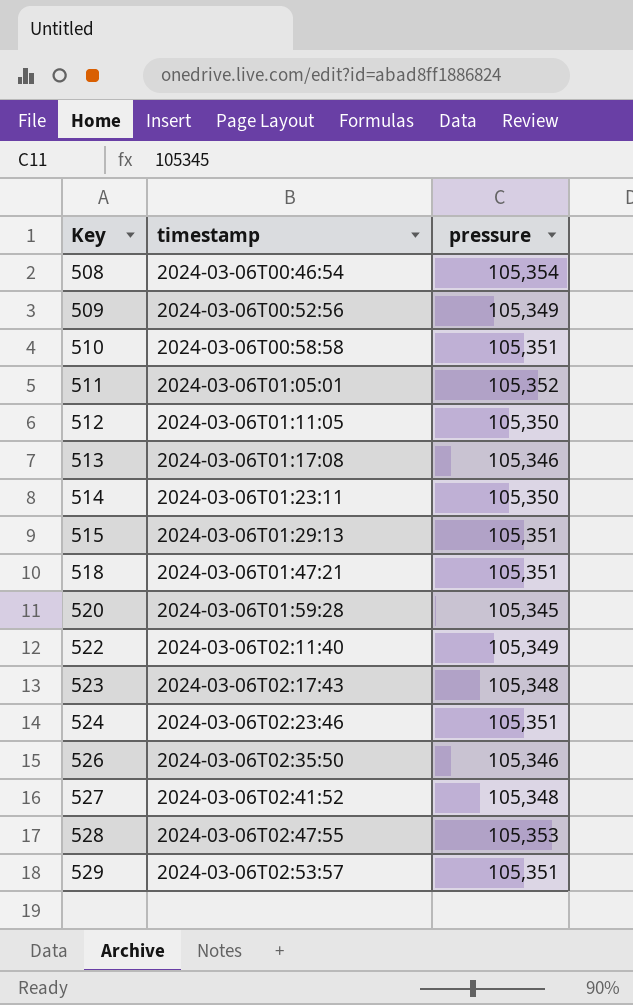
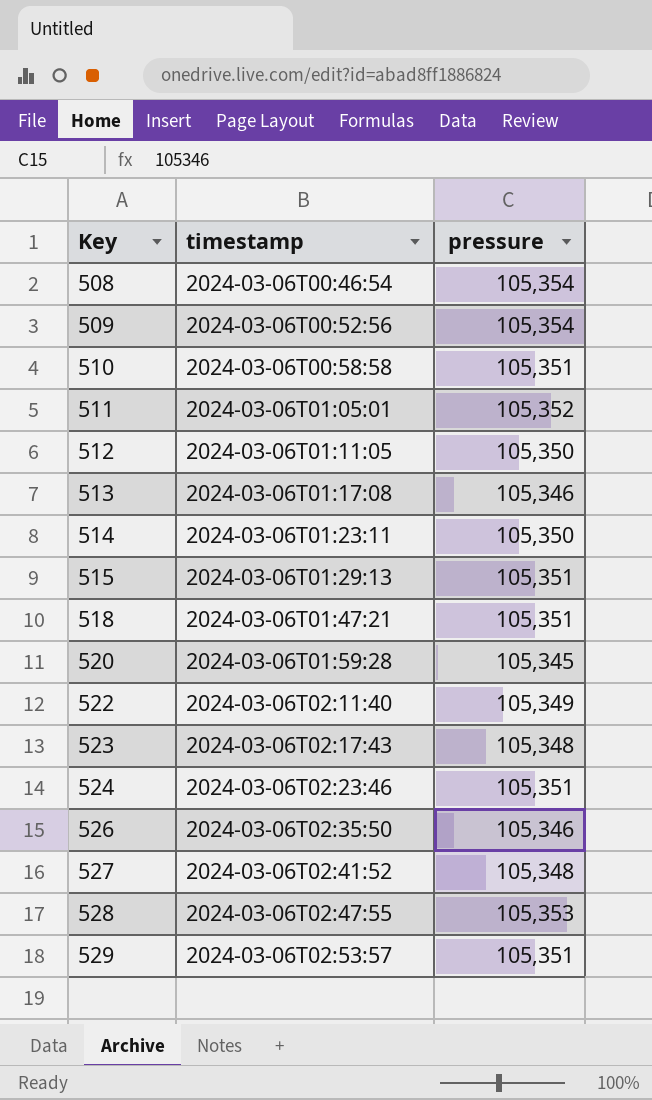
509 | pressure: 105,349 -> 105,354

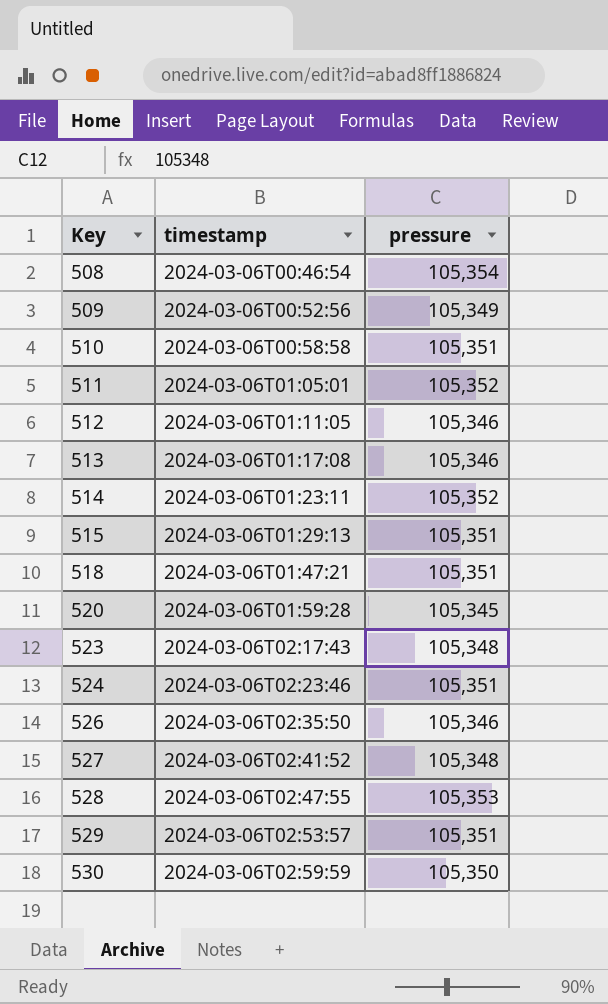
row 522: 2024-03-06T02:11:40 | 105,349 -> none
509 | pressure: 105,354 -> 105,349
512 | pressure: 105,350 -> 105,346
514 | pressure: 105,350 -> 105,352
row 530: none -> 2024-03-06T02:59:59 | 105,350

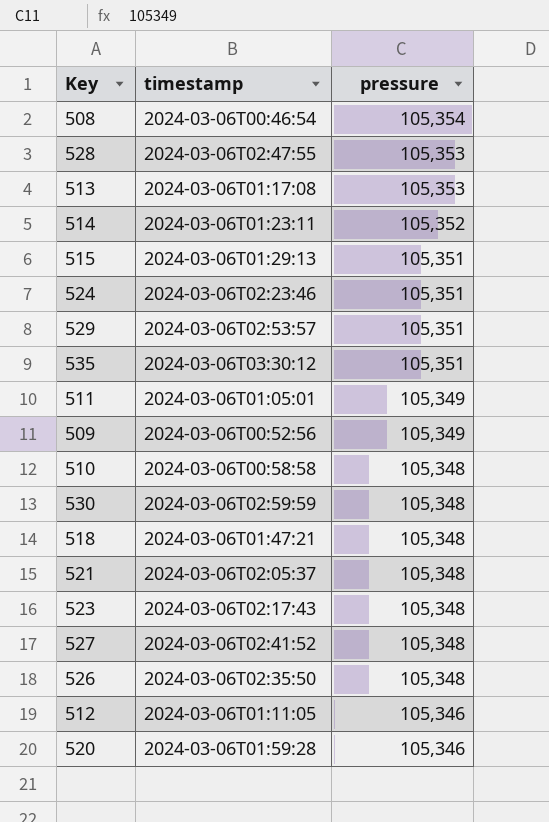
row order: Key ascending -> pressure descending
513 | pressure: 105,346 -> 105,353
row 535: none -> 2024-03-06T03:30:12 | 105,351
511 | pressure: 105,352 -> 105,349
510 | pressure: 105,351 -> 105,348
530 | pressure: 105,350 -> 105,348
518 | pressure: 105,351 -> 105,348
row 521: none -> 2024-03-06T02:05:37 | 105,348
526 | pressure: 105,346 -> 105,348
520 | pressure: 105,345 -> 105,346

